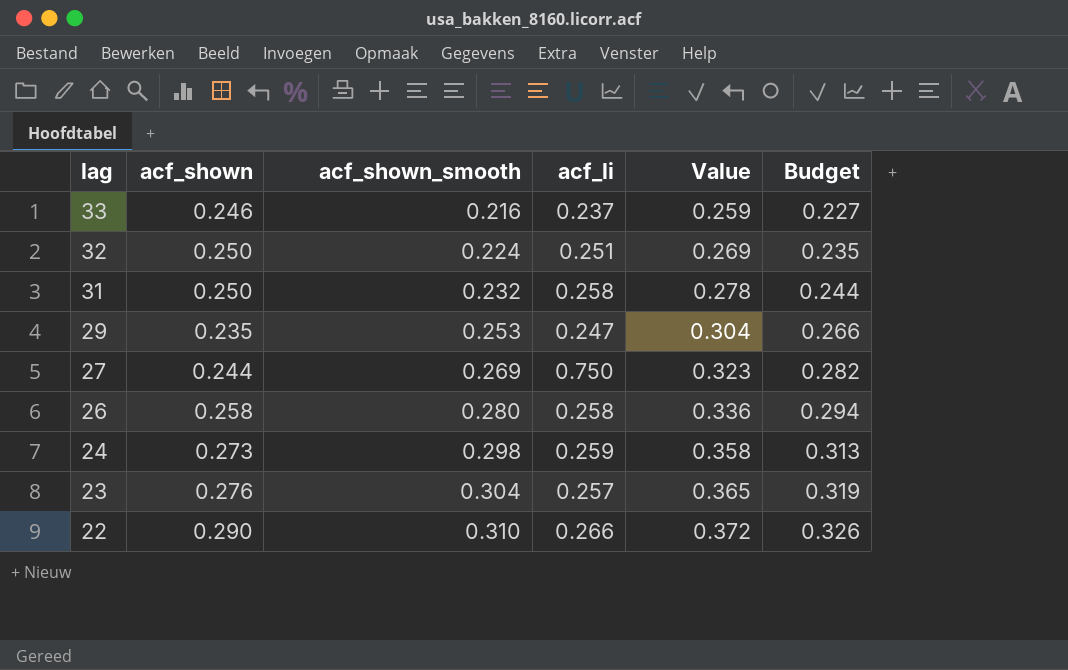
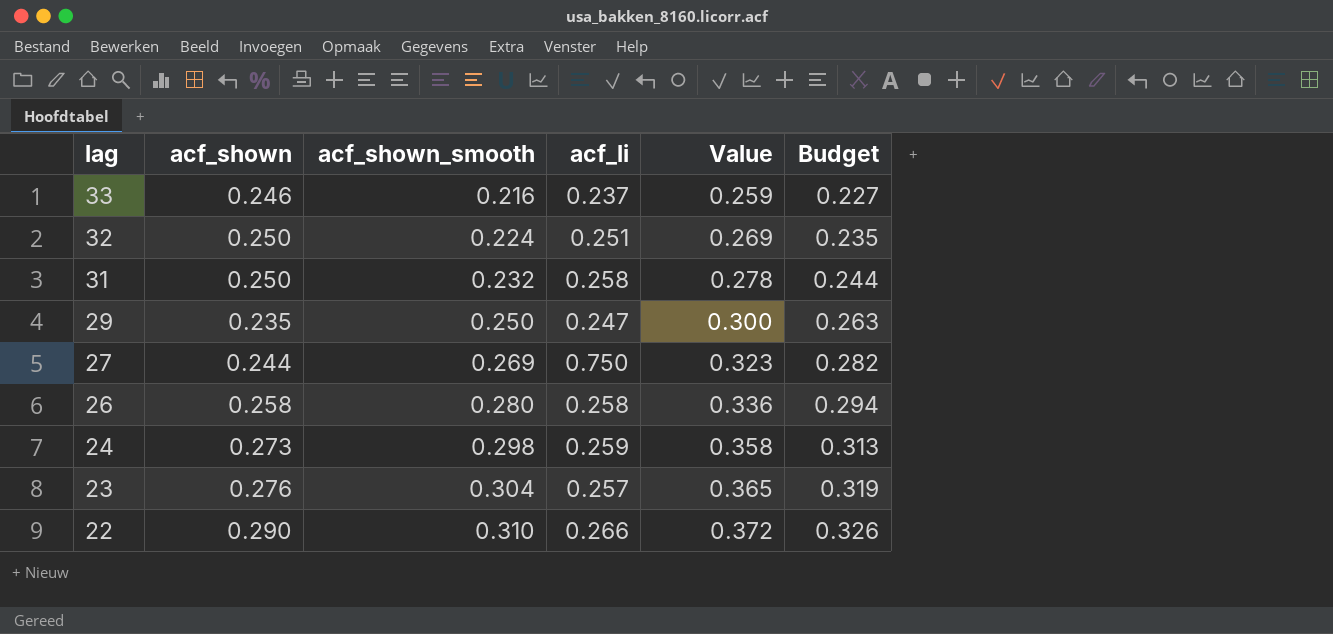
29 | acf_shown_smooth: 0.253 -> 0.250
29 | Value: 0.304 -> 0.300
29 | Budget: 0.266 -> 0.263

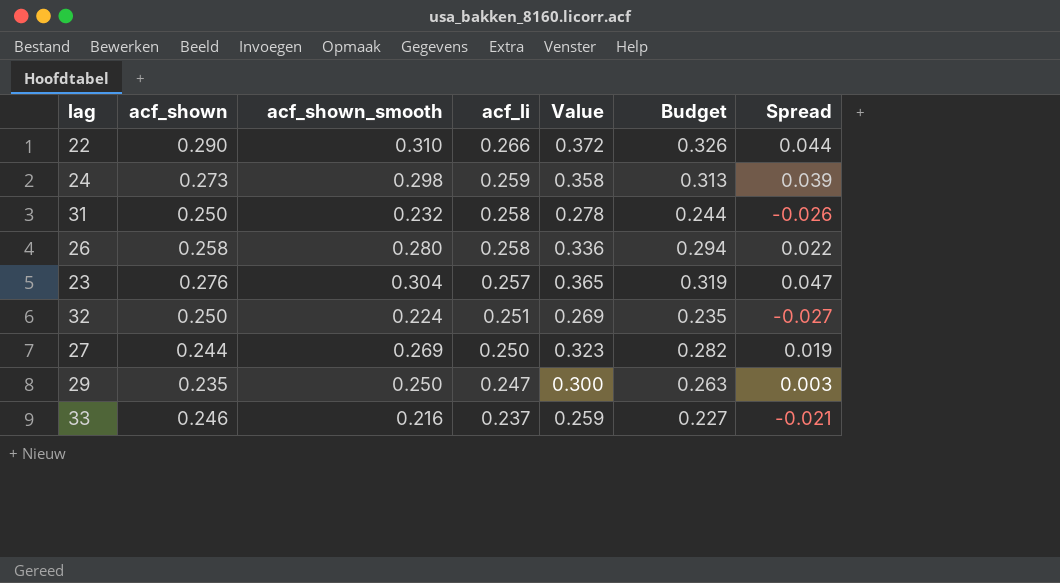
row order: lag descending -> acf_li descending
column Spread | formula: none -> [acf_shown_smooth] - [acf_li]
27 | acf_li: 0.750 -> 0.250

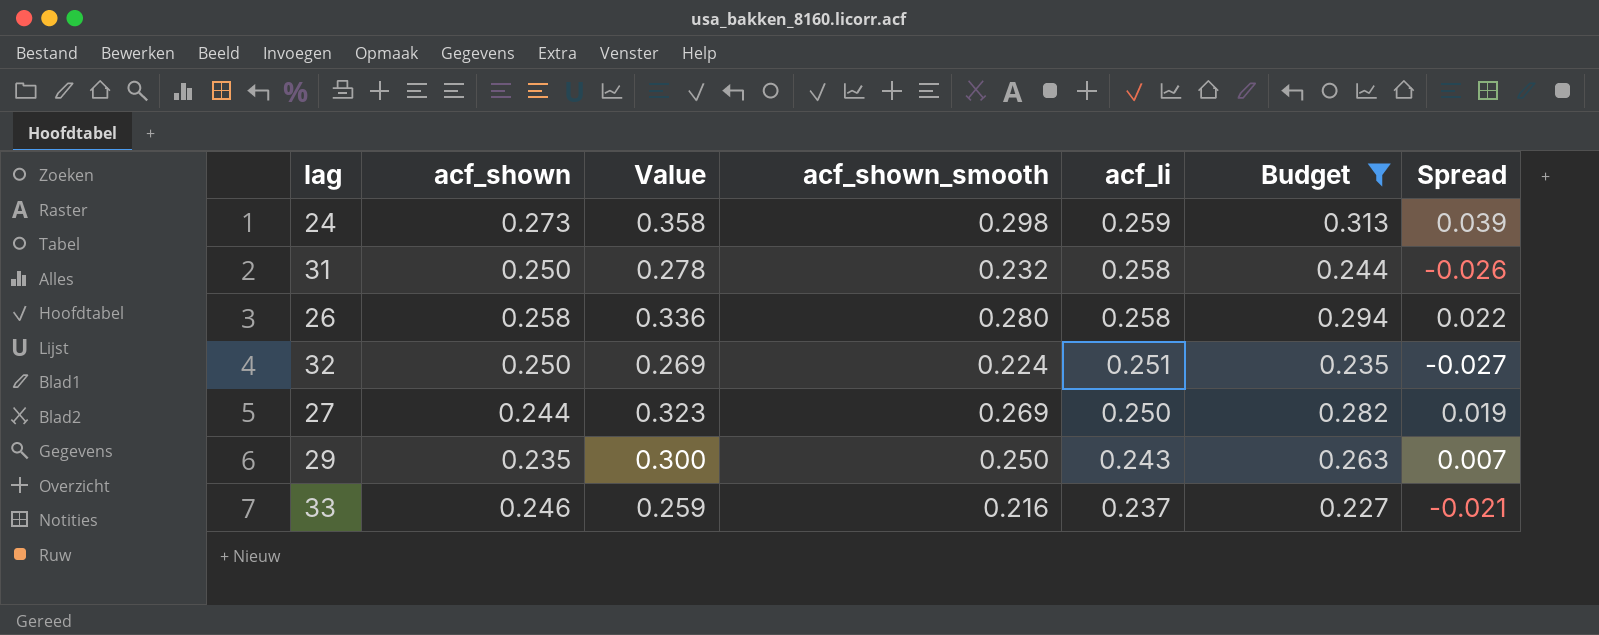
filter: none -> Budget <= 0.313
column Value | position: 5 -> 3
29 | acf_li: 0.247 -> 0.243
29 | Spread: 0.003 -> 0.007

